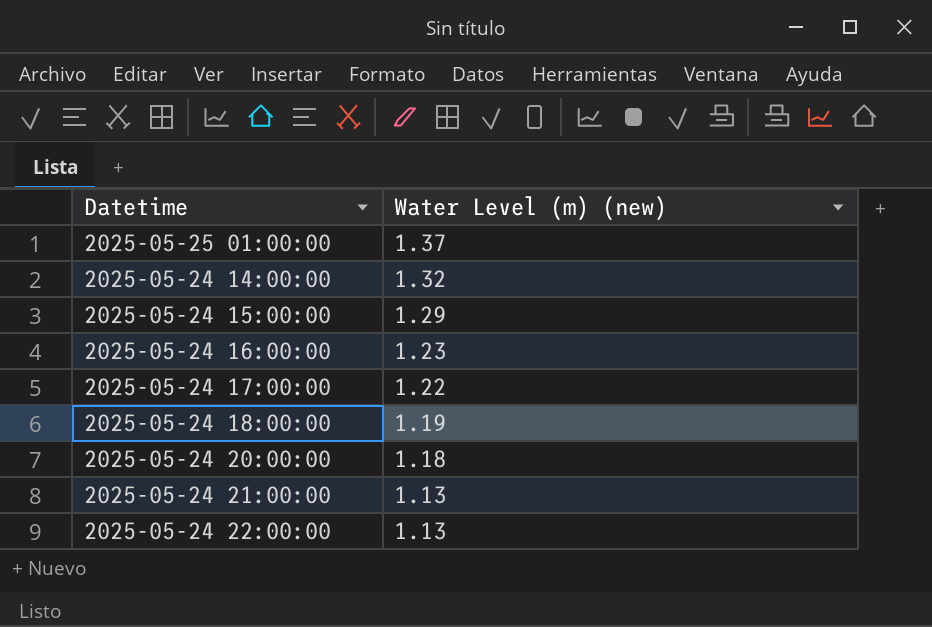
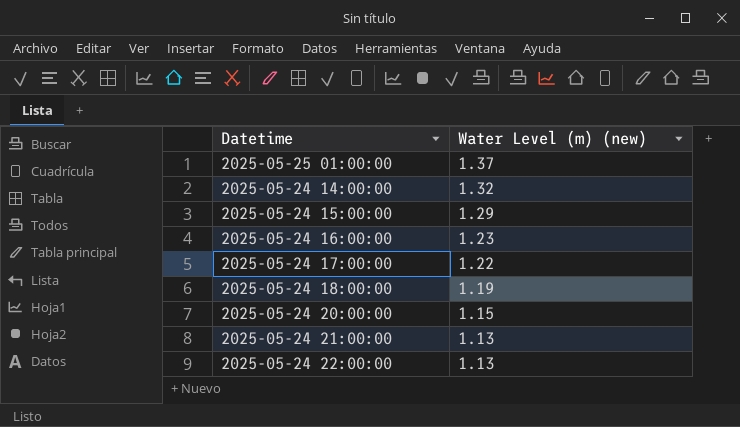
2025-05-24 20:00:00 | Water Level (m) (new): 1.18 -> 1.15

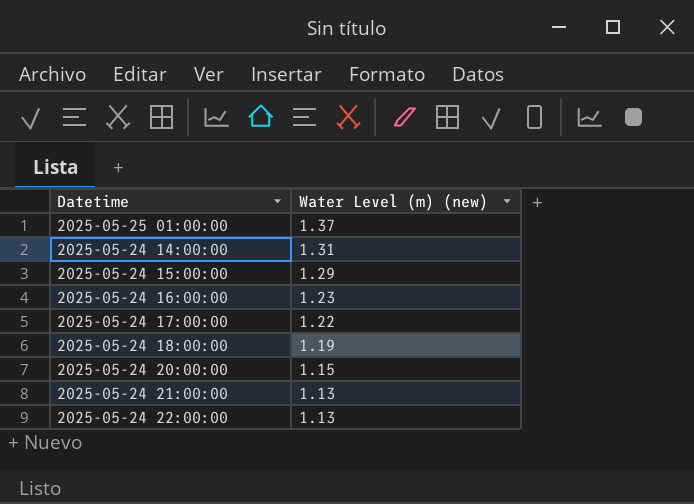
2025-05-24 14:00:00 | Water Level (m) (new): 1.32 -> 1.31

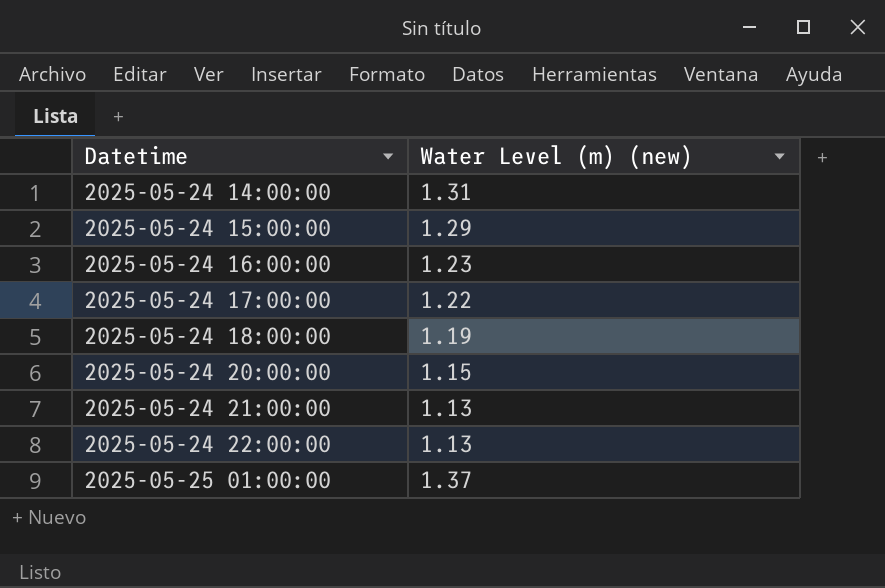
row order: Water Level (m) (new) descending -> Datetime ascending

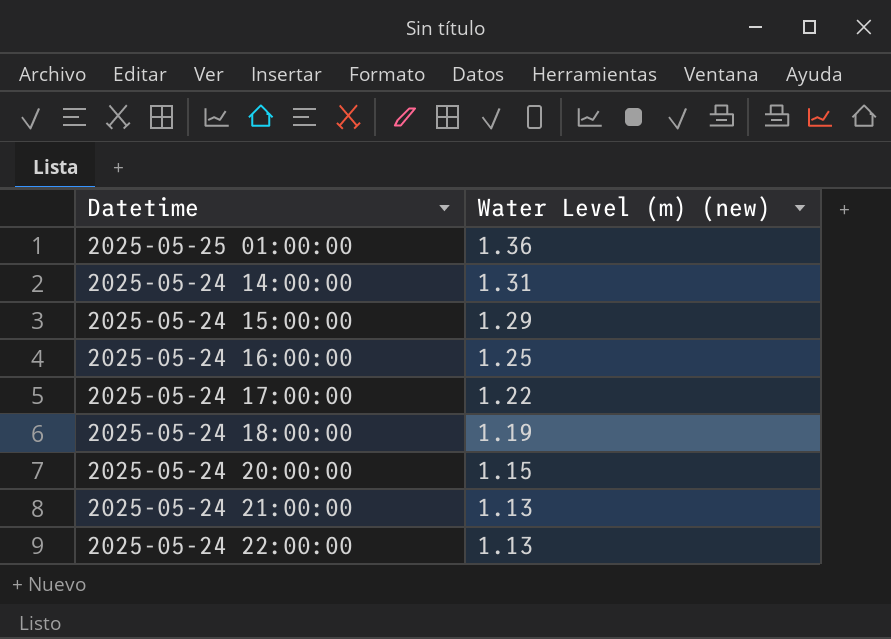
row order: Datetime ascending -> Water Level (m) (new) descending
2025-05-25 01:00:00 | Water Level (m) (new): 1.37 -> 1.36
2025-05-24 16:00:00 | Water Level (m) (new): 1.23 -> 1.25

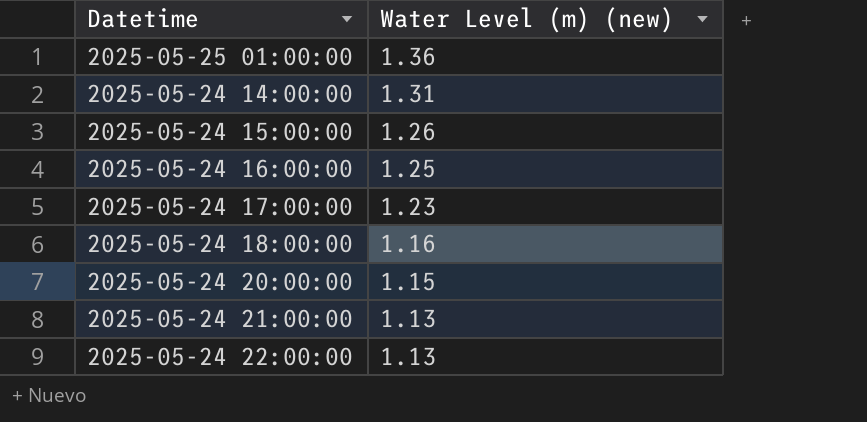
2025-05-24 15:00:00 | Water Level (m) (new): 1.29 -> 1.26
2025-05-24 17:00:00 | Water Level (m) (new): 1.22 -> 1.23
2025-05-24 18:00:00 | Water Level (m) (new): 1.19 -> 1.16

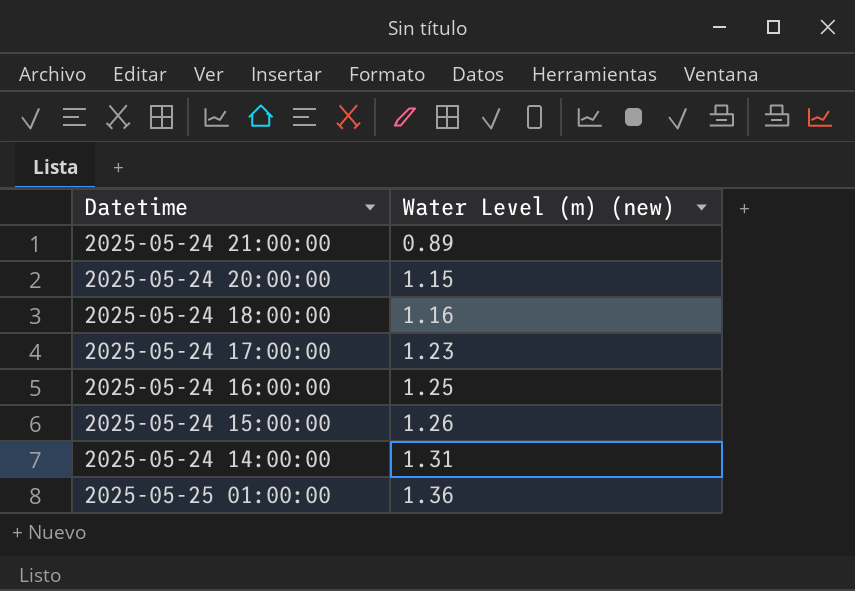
row order: Water Level (m) (new) descending -> Water Level (m) (new) ascending
row 2025-05-24 22:00:00: 1.13 -> none
2025-05-24 21:00:00 | Water Level (m) (new): 1.13 -> 0.89

